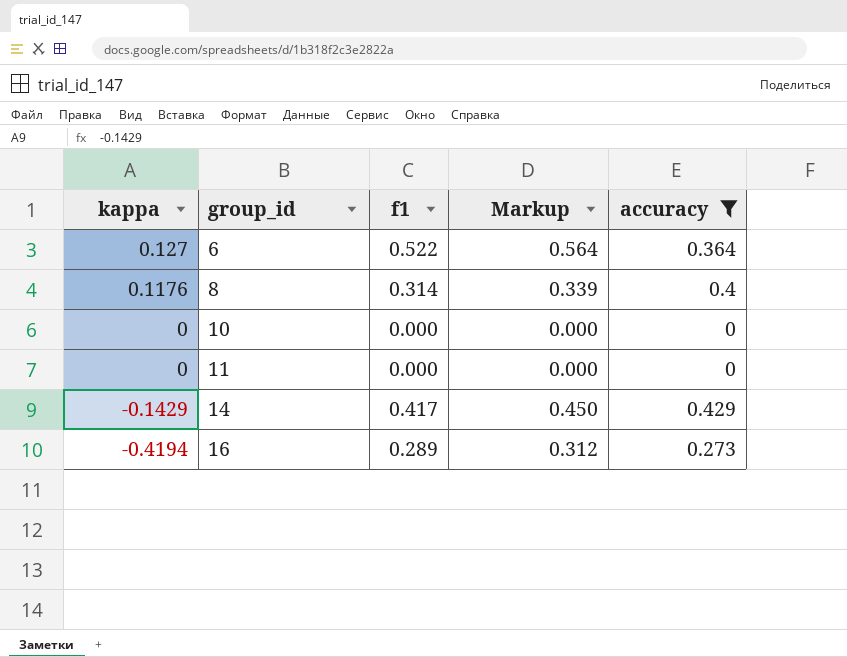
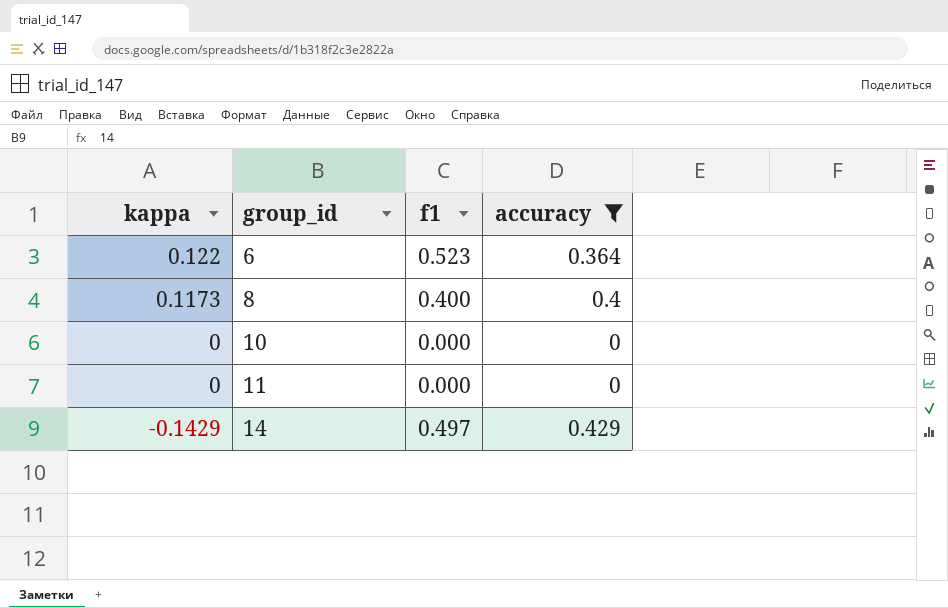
column Markup | formula: [f1] * 1.08 -> none
row 16: -0.4194 | 0.289 | 0.312 | 0.273 -> none
6 | kappa: 0.127 -> 0.122
6 | f1: 0.522 -> 0.523
8 | kappa: 0.1176 -> 0.1173
8 | f1: 0.314 -> 0.400
14 | f1: 0.417 -> 0.497

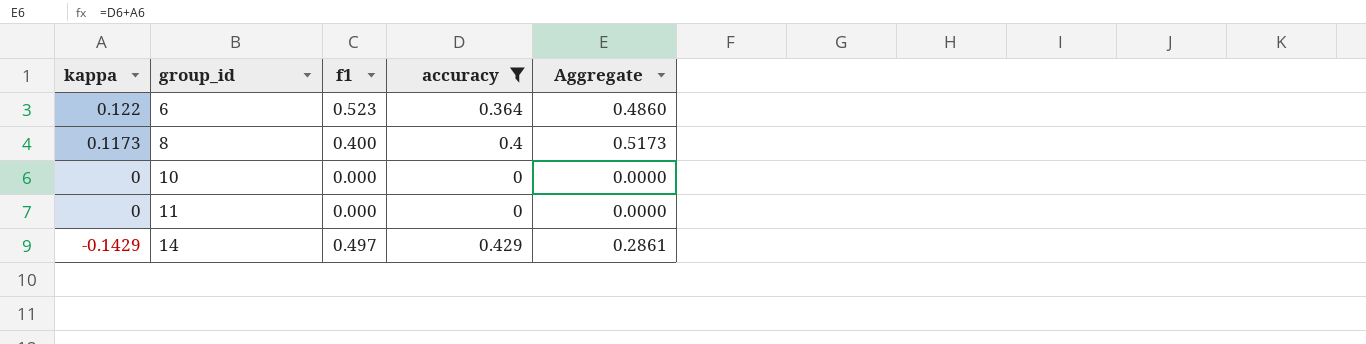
column Aggregate | formula: none -> [kappa] + [accuracy]

